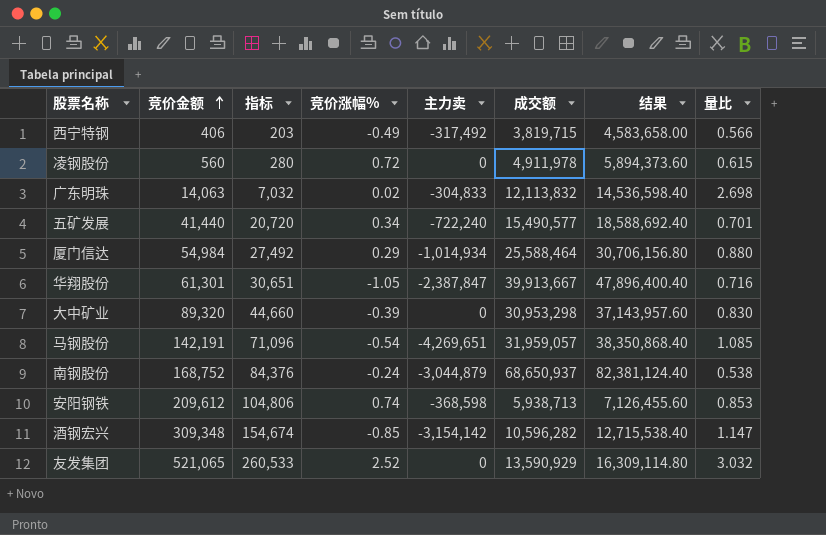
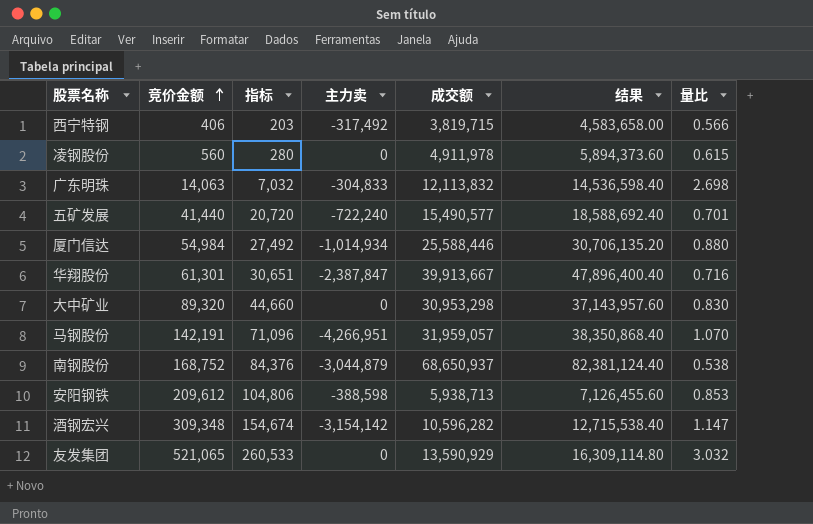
column 竞价涨幅% | position: 4 -> none
厦门信达 | 成交额: 25,588,464 -> 25,588,446
厦门信达 | 结果: 30,706,156.80 -> 30,706,135.20
马钢股份 | 主力卖: -4,269,651 -> -4,266,951
马钢股份 | 量比: 1.085 -> 1.070
安阳钢铁 | 主力卖: -368,598 -> -388,598

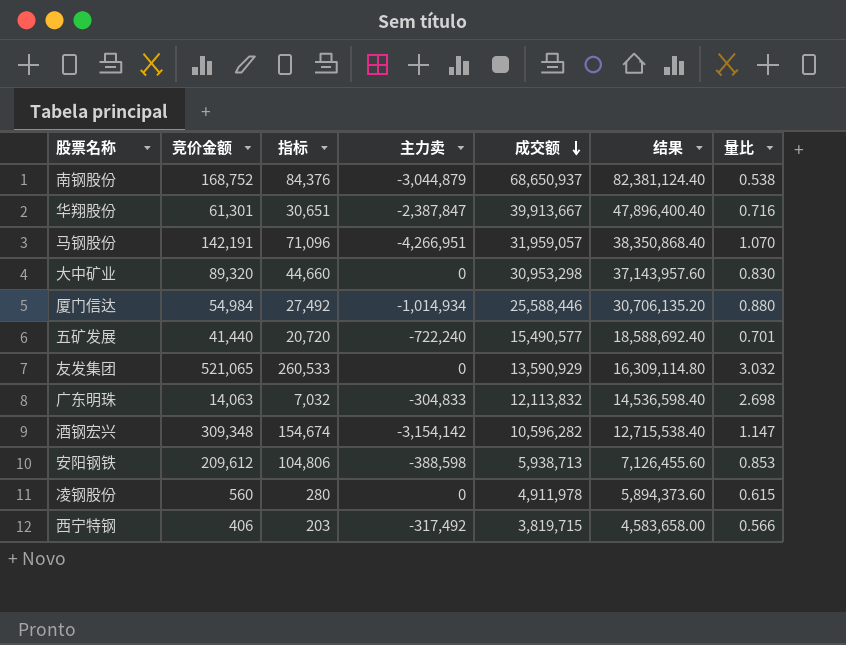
row order: 竞价金额 ascending -> 成交额 descending

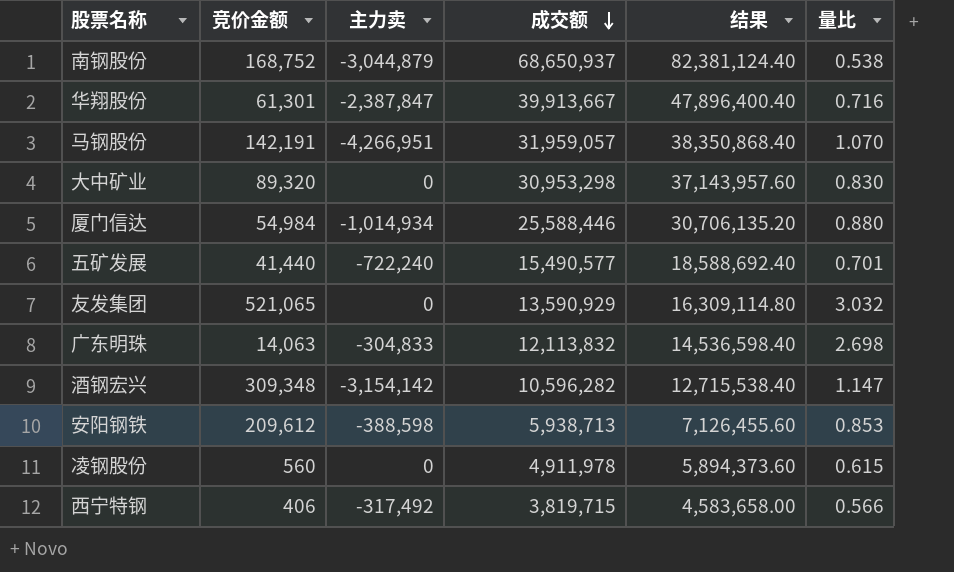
column 指标 | formula: [竞价金额] * 0.5 -> none

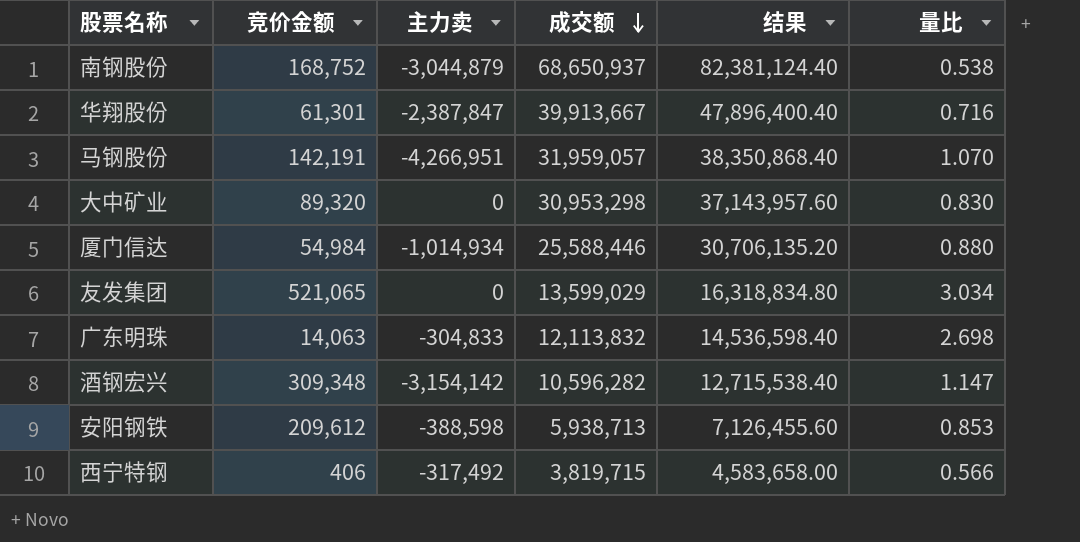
row 五矿发展: 41,440 | -722,240 | 15,490,577 | 18,588,692.40 | 0.701 -> none
row 凌钢股份: 560 | 0 | 4,911,978 | 5,894,373.60 | 0.615 -> none
友发集团 | 成交额: 13,590,929 -> 13,599,029
友发集团 | 结果: 16,309,114.80 -> 16,318,834.80
友发集团 | 量比: 3.032 -> 3.034

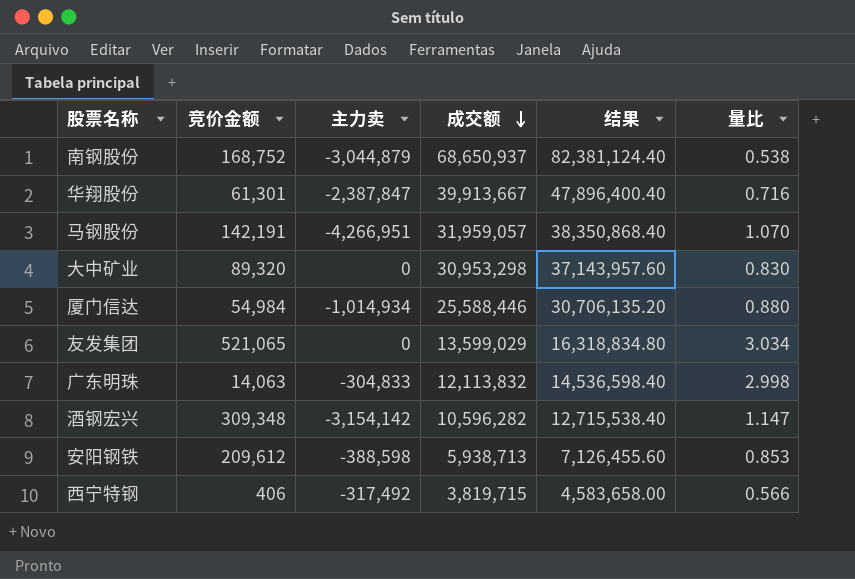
广东明珠 | 量比: 2.698 -> 2.998

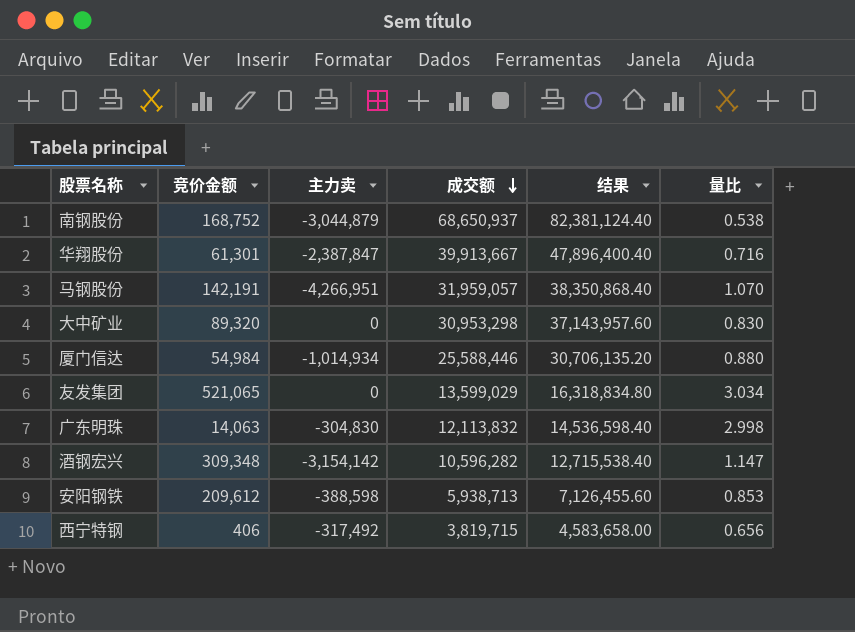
广东明珠 | 主力卖: -304,833 -> -304,830
西宁特钢 | 量比: 0.566 -> 0.656

